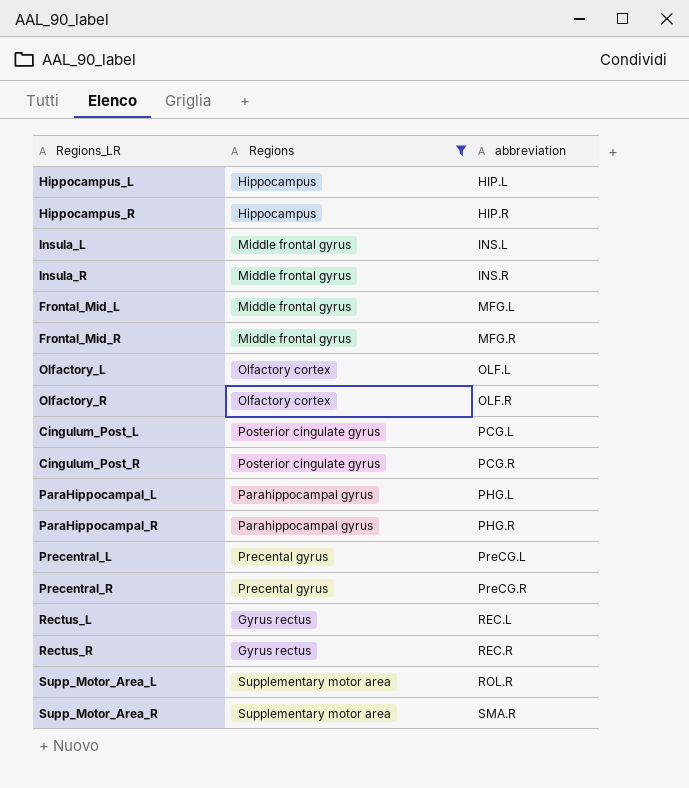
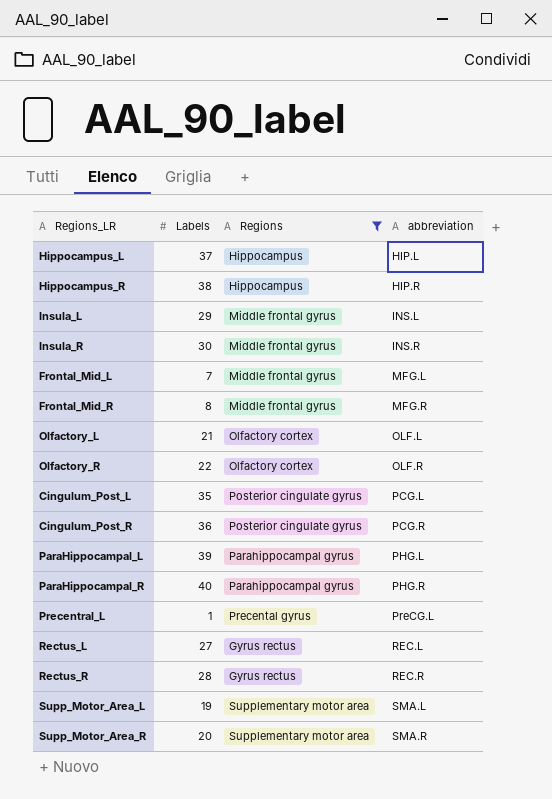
column Labels | position: none -> 2
row Precentral_R: Precental gyrus | PreCG.R -> none
Supp_Motor_Area_L | abbreviation: ROL.R -> SMA.L

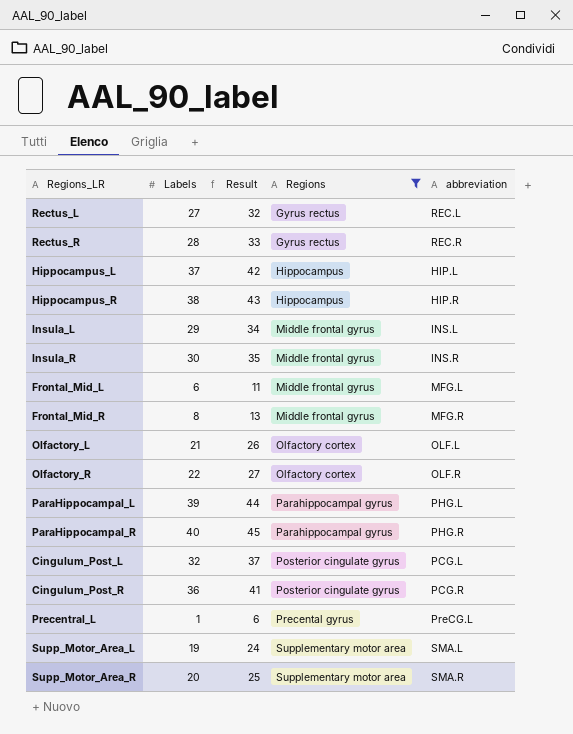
row order: abbreviation ascending -> Regions ascending
column Result | formula: none -> [Labels] + 5
Frontal_Mid_L | Labels: 7 -> 6
Cingulum_Post_L | Labels: 35 -> 32

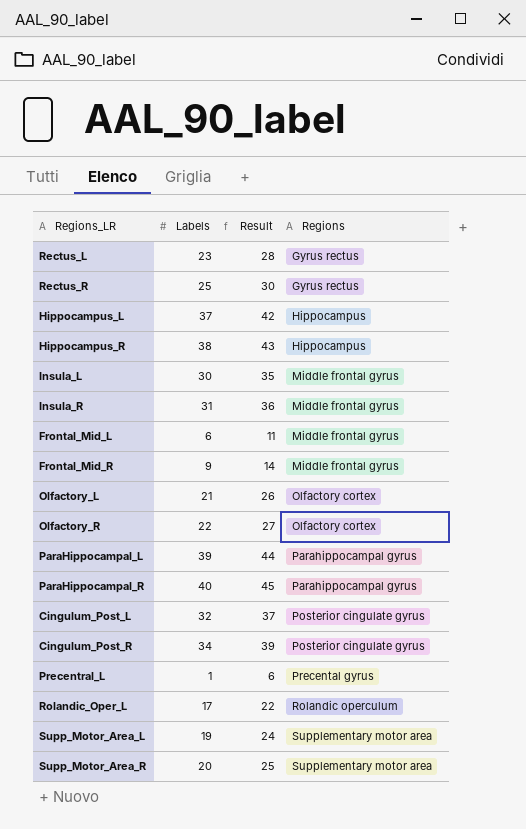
filter: Regions != Rolandic operculum -> none
column abbreviation | position: 5 -> none
Rectus_L | Labels: 27 -> 23
Rectus_L | Result: 32 -> 28
Rectus_R | Labels: 28 -> 25
Rectus_R | Result: 33 -> 30
Insula_L | Labels: 29 -> 30
Insula_L | Result: 34 -> 35
Insula_R | Labels: 30 -> 31
Insula_R | Result: 35 -> 36
Frontal_Mid_R | Labels: 8 -> 9
Frontal_Mid_R | Result: 13 -> 14
Cingulum_Post_R | Labels: 36 -> 34
Cingulum_Post_R | Result: 41 -> 39

